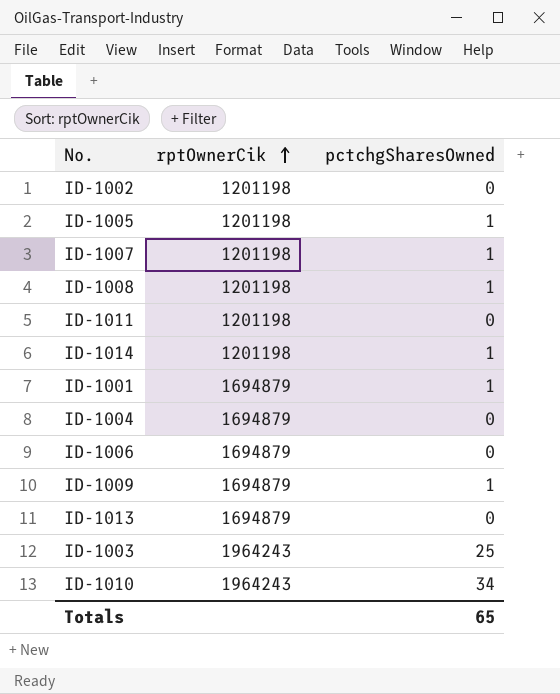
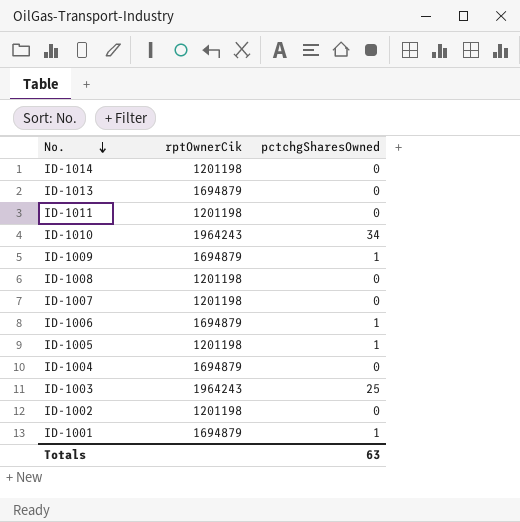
row order: rptOwnerCik ascending -> No. descending
ID-1014 | pctchgSharesOwned: 1 -> 0
ID-1008 | pctchgSharesOwned: 1 -> 0
ID-1007 | pctchgSharesOwned: 1 -> 0
ID-1006 | pctchgSharesOwned: 0 -> 1
Totals | pctchgSharesOwned: 65 -> 63

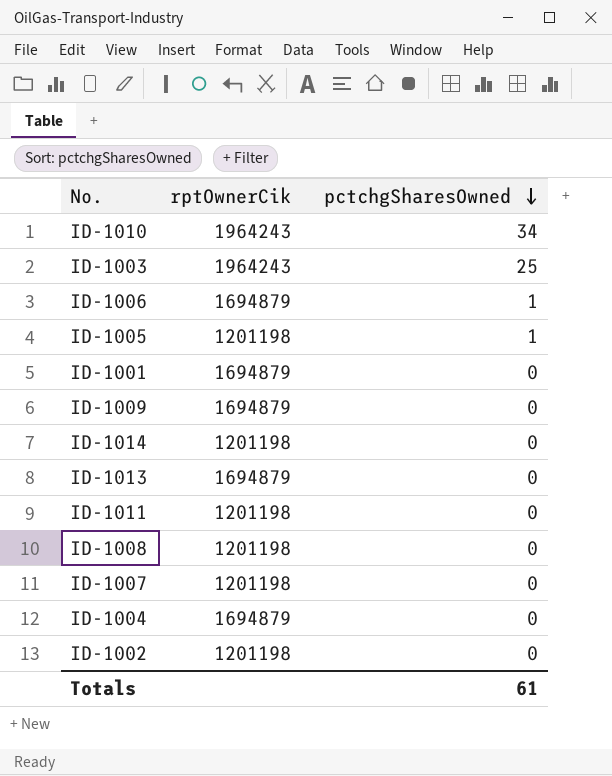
row order: No. descending -> pctchgSharesOwned descending
ID-1001 | pctchgSharesOwned: 1 -> 0
ID-1009 | pctchgSharesOwned: 1 -> 0
Totals | pctchgSharesOwned: 63 -> 61

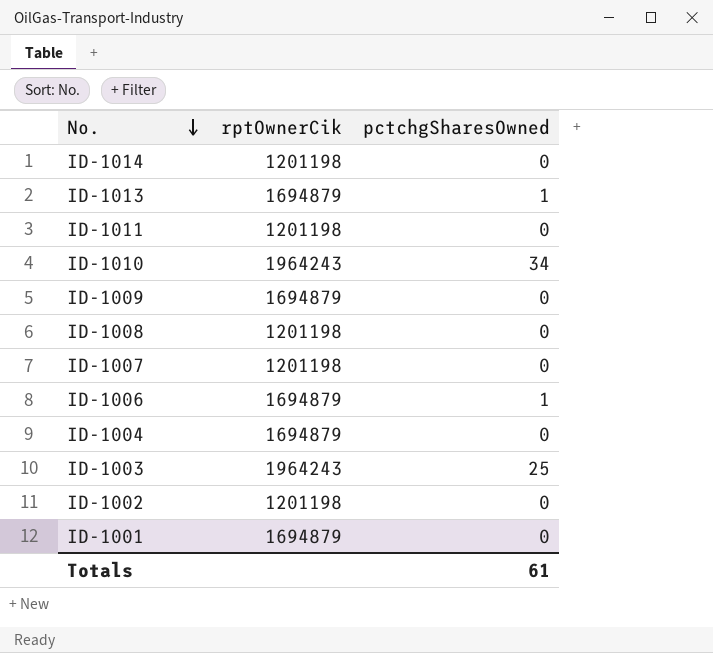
row order: pctchgSharesOwned descending -> No. descending
row ID-1005: 1201198 | 1 -> none
ID-1013 | pctchgSharesOwned: 0 -> 1

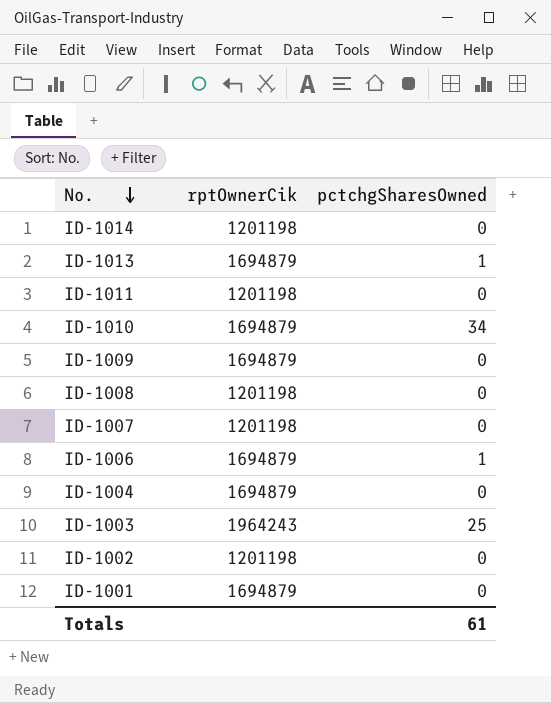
ID-1010 | rptOwnerCik: 1964243 -> 1694879

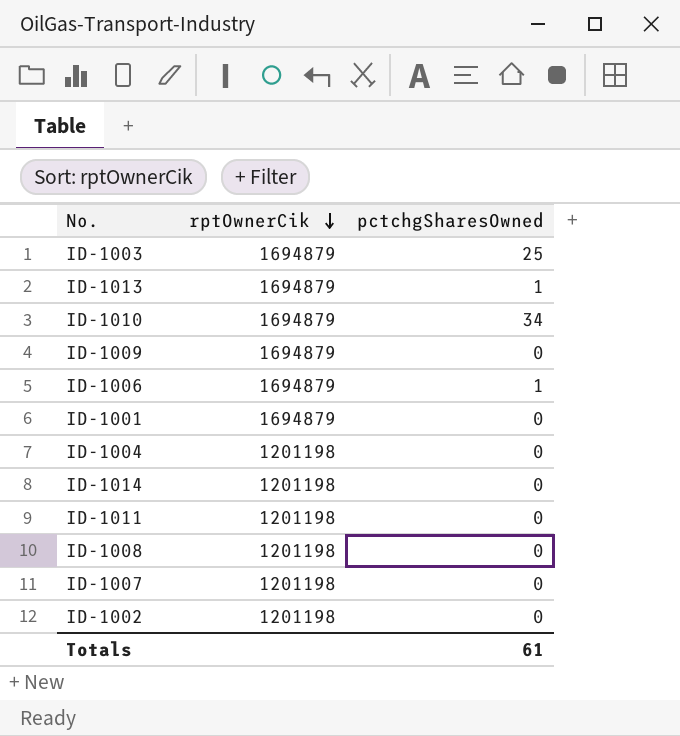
row order: No. descending -> rptOwnerCik descending
ID-1003 | rptOwnerCik: 1964243 -> 1694879
ID-1004 | rptOwnerCik: 1694879 -> 1201198

